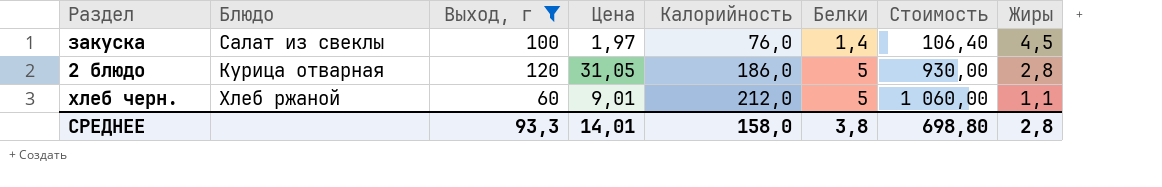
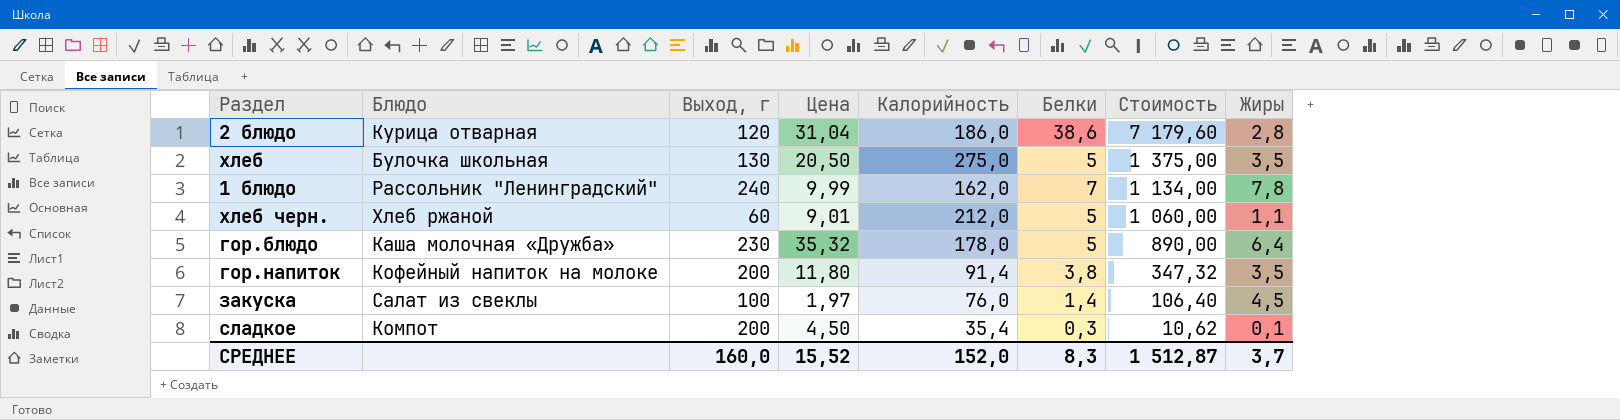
filter: Выход, г <= 120 -> none
row order: Калорийность ascending -> Стоимость descending
2 блюдо | Цена: 31,05 -> 31,04
2 блюдо | Белки: 5 -> 38,6
2 блюдо | Стоимость: 930,00 -> 7 179,60
СРЕДНЕЕ | Выход, г: 93,3 -> 160,0
СРЕДНЕЕ | Цена: 14,01 -> 15,52
СРЕДНЕЕ | Калорийность: 158,0 -> 152,0
СРЕДНЕЕ | Белки: 3,8 -> 8,3
СРЕДНЕЕ | Стоимость: 698,80 -> 1 512,87
СРЕДНЕЕ | Жиры: 2,8 -> 3,7

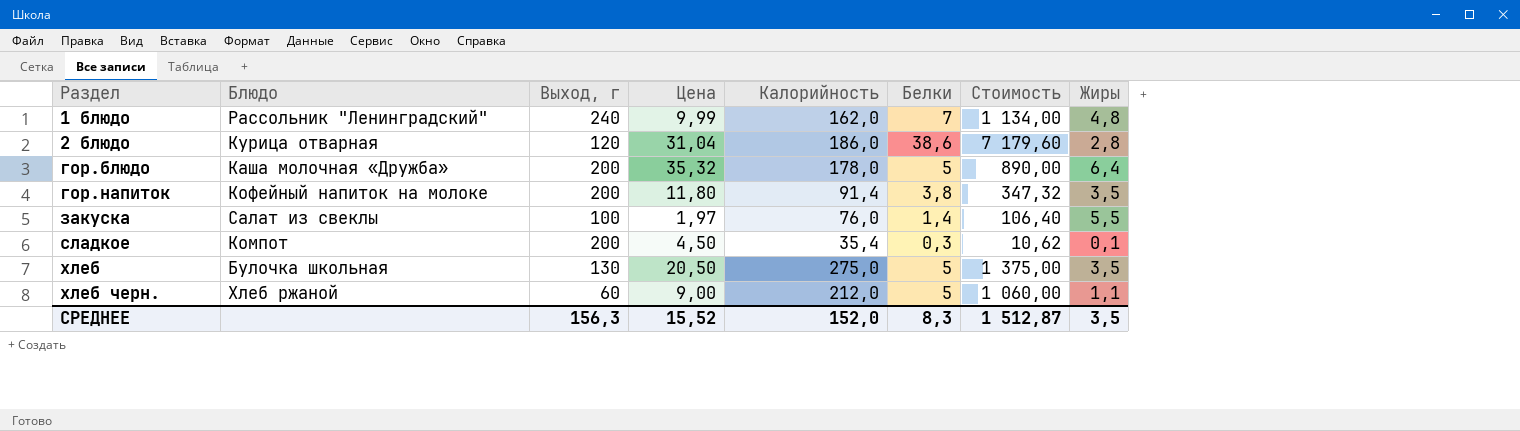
row order: Стоимость descending -> Раздел ascending
1 блюдо | Жиры: 7,8 -> 4,8
гор.блюдо | Выход, г: 230 -> 200
закуска | Жиры: 4,5 -> 5,5
хлеб черн. | Цена: 9,01 -> 9,00
СРЕДНЕЕ | Выход, г: 160,0 -> 156,3
СРЕДНЕЕ | Жиры: 3,7 -> 3,5

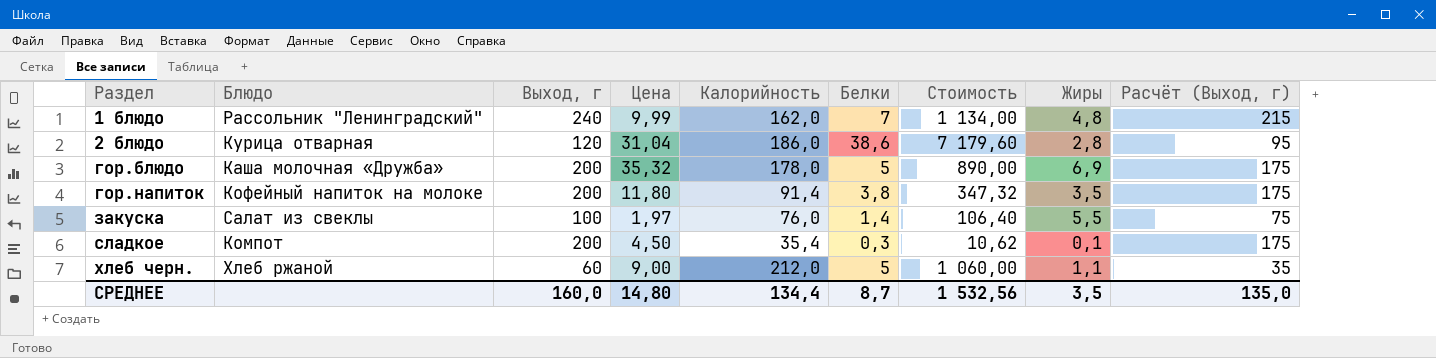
column Расчёт (Выход, г) | formula: none -> [Выход, г] - 25
row хлеб: Булочка школьная | 130 | 20,50 | 275,0 | 5 | 1 375,00 | 3,5 -> none
гор.блюдо | Жиры: 6,4 -> 6,9
СРЕДНЕЕ | Выход, г: 156,3 -> 160,0
СРЕДНЕЕ | Цена: 15,52 -> 14,80
СРЕДНЕЕ | Калорийность: 152,0 -> 134,4
СРЕДНЕЕ | Белки: 8,3 -> 8,7
СРЕДНЕЕ | Стоимость: 1 512,87 -> 1 532,56

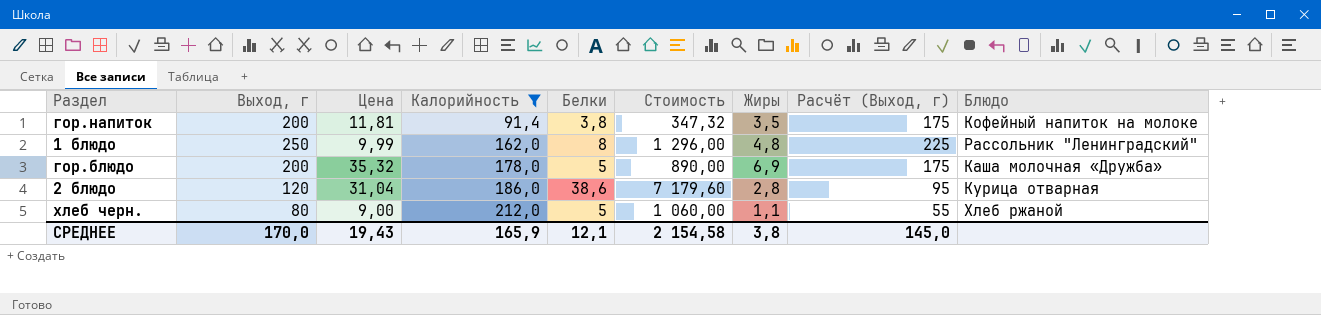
filter: none -> Калорийность >= 91,4
row order: Раздел ascending -> Калорийность ascending
column Блюдо | position: 2 -> 9
гор.напиток | Цена: 11,80 -> 11,81
1 блюдо | Выход, г: 240 -> 250
1 блюдо | Белки: 7 -> 8
1 блюдо | Стоимость: 1 134,00 -> 1 296,00
1 блюдо | Расчёт (Выход, г): 215 -> 225
хлеб черн. | Выход, г: 60 -> 80
хлеб черн. | Расчёт (Выход, г): 35 -> 55
СРЕДНЕЕ | Выход, г: 160,0 -> 170,0
СРЕДНЕЕ | Цена: 14,80 -> 19,43
СРЕДНЕЕ | Калорийность: 134,4 -> 165,9
СРЕДНЕЕ | Белки: 8,7 -> 12,1
СРЕДНЕЕ | Стоимость: 1 532,56 -> 2 154,58
СРЕДНЕЕ | Жиры: 3,5 -> 3,8
СРЕДНЕЕ | Расчёт (Выход, г): 135,0 -> 145,0

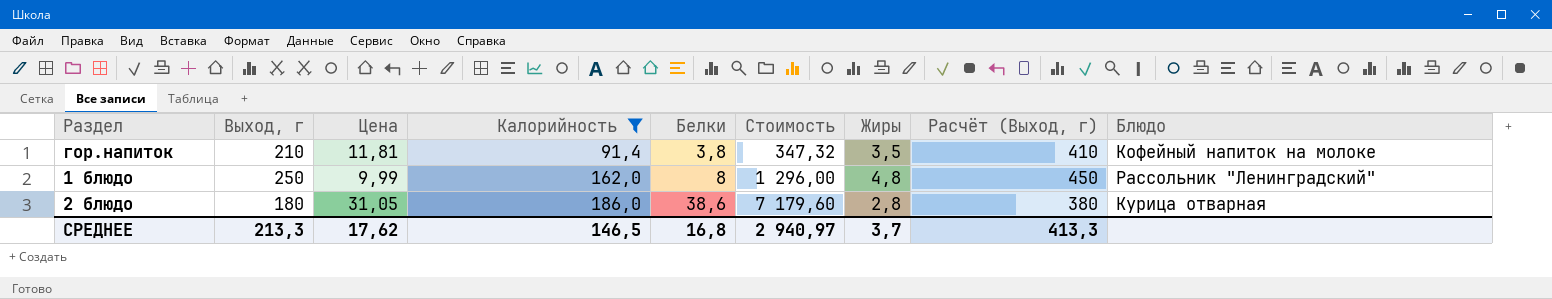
column Расчёт (Выход, г) | formula: [Выход, г] - 25 -> [Выход, г] + 200
row гор.блюдо: 200 | 35,32 | 178,0 | 5 | 890,00 | 6,9 | 175 | Каша молочная «Дружба» -> none
row хлеб черн.: 80 | 9,00 | 212,0 | 5 | 1 060,00 | 1,1 | 55 | Хлеб ржаной -> none
гор.напиток | Выход, г: 200 -> 210
2 блюдо | Выход, г: 120 -> 180
2 блюдо | Цена: 31,04 -> 31,05
СРЕДНЕЕ | Выход, г: 170,0 -> 213,3
СРЕДНЕЕ | Цена: 19,43 -> 17,62
СРЕДНЕЕ | Калорийность: 165,9 -> 146,5
СРЕДНЕЕ | Белки: 12,1 -> 16,8
СРЕДНЕЕ | Стоимость: 2 154,58 -> 2 940,97
СРЕДНЕЕ | Жиры: 3,8 -> 3,7
СРЕДНЕЕ | Расчёт (Выход, г): 145,0 -> 413,3

